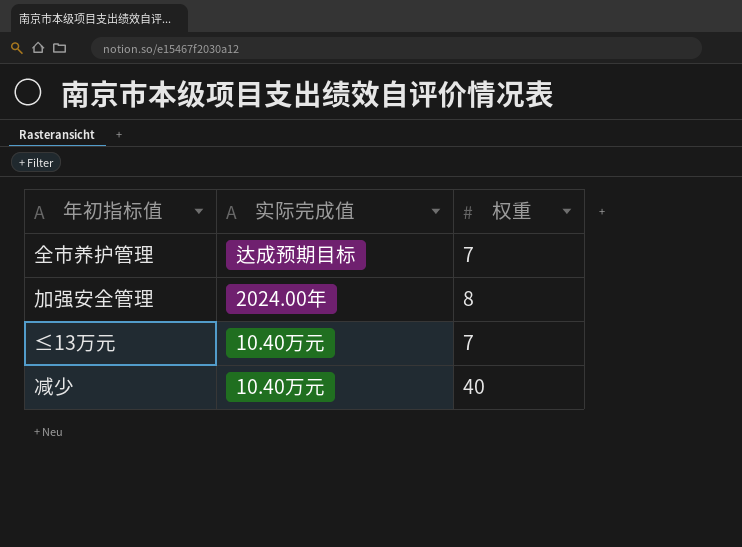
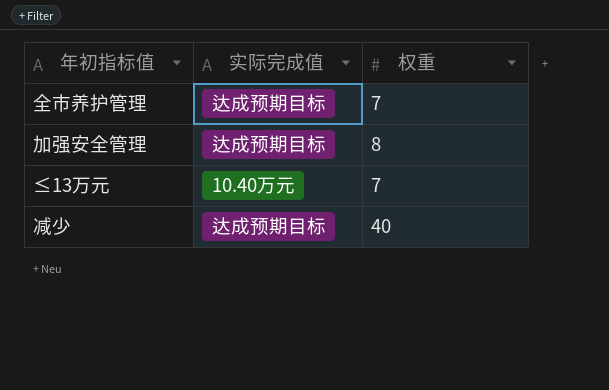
加强安全管理 | 实际完成值: 2024.00年 -> 达成预期目标
减少 | 实际完成值: 10.40万元 -> 达成预期目标

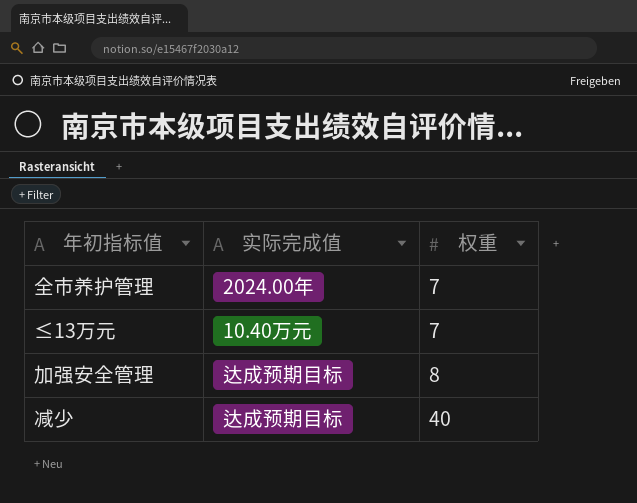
row order: none -> 权重 ascending
全市养护管理 | 实际完成值: 达成预期目标 -> 2024.00年

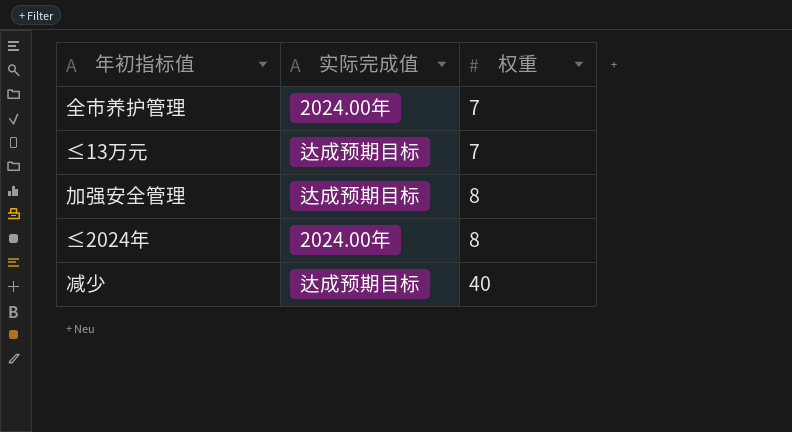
≤13万元 | 实际完成值: 10.40万元 -> 达成预期目标
row ≤2024年: none -> 2024.00年 | 8

